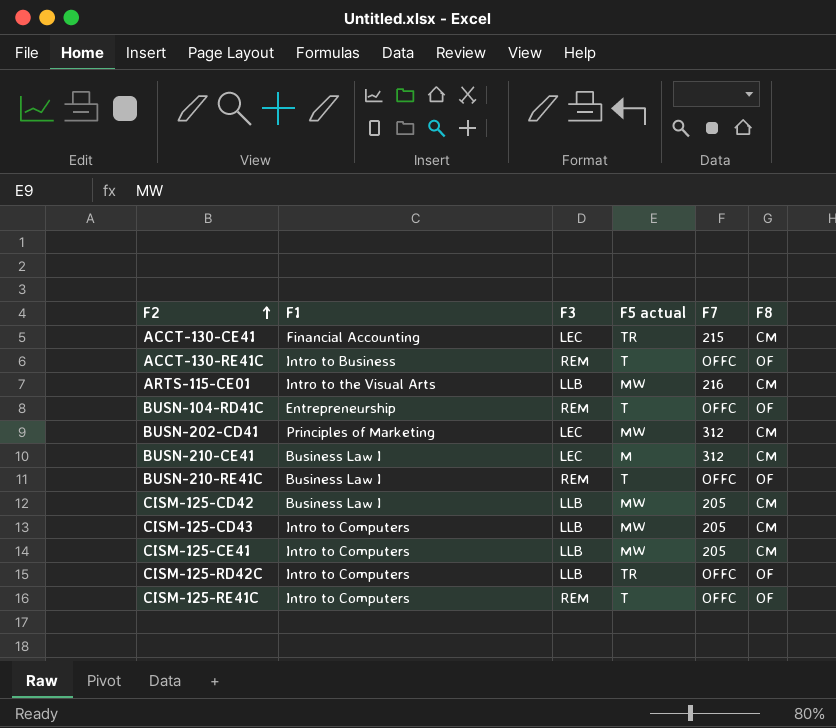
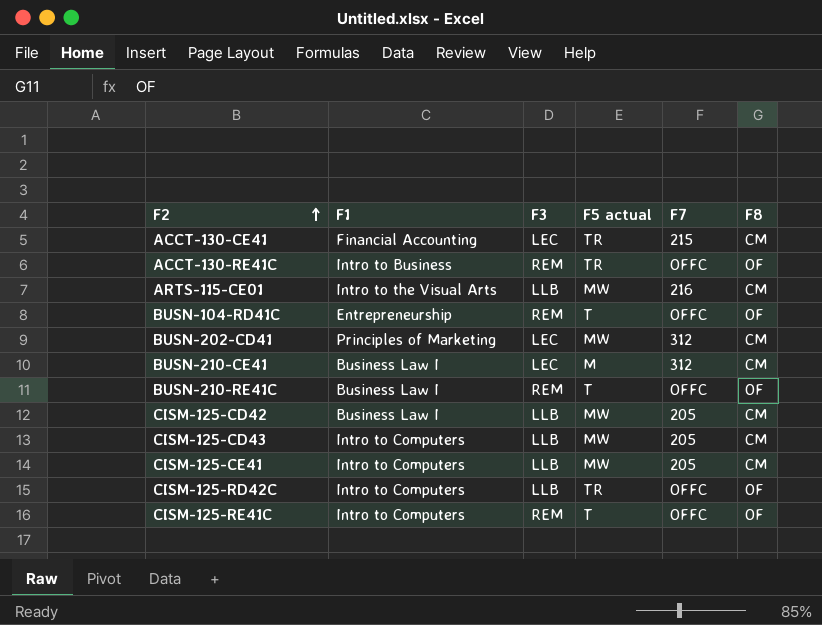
ACCT-130-RE41C | F5 actual: T -> TR

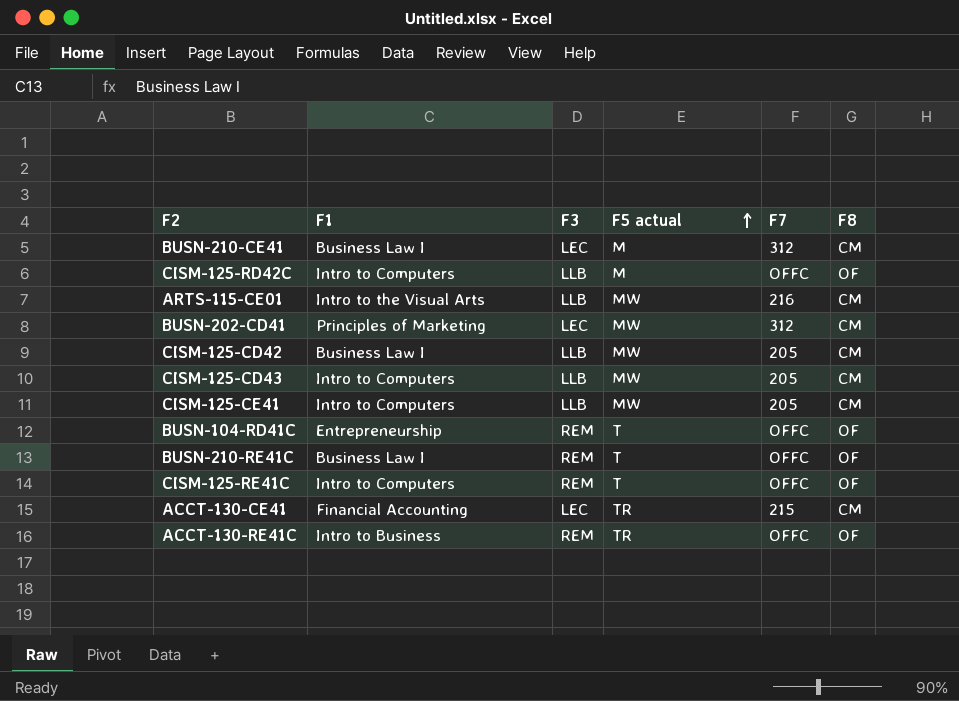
row order: F2 ascending -> F5 actual ascending
CISM-125-RD42C | F5 actual: TR -> M

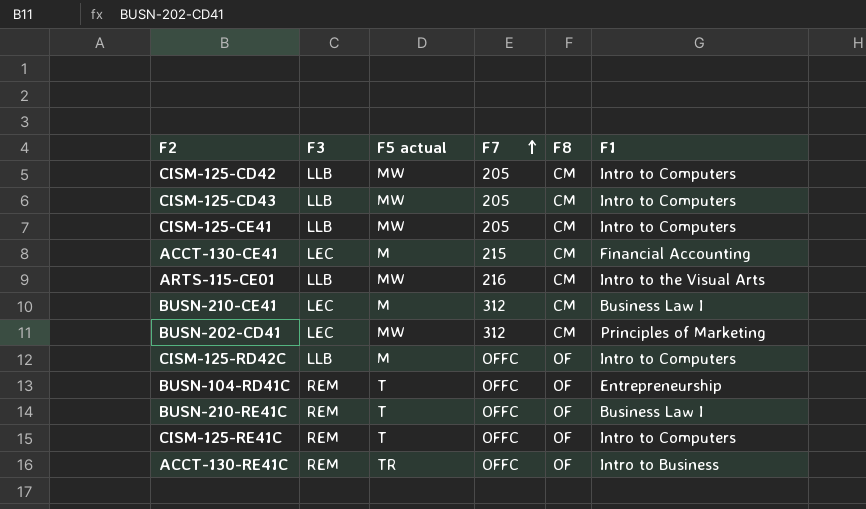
row order: F5 actual ascending -> F7 ascending
column F1 | position: 2 -> 6
CISM-125-CD42 | F1: Business Law I -> Intro to Computers
ACCT-130-CE41 | F5 actual: TR -> M

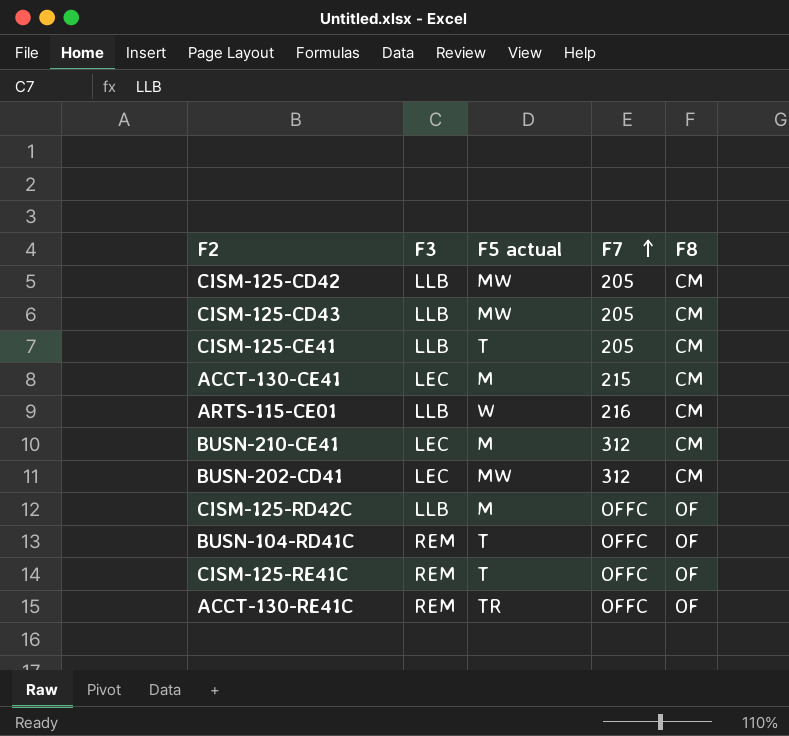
column F1 | position: 6 -> none
row BUSN-210-RE41C: REM | T | OFFC | OF | Business Law I -> none
CISM-125-CE41 | F5 actual: MW -> T
ARTS-115-CE01 | F5 actual: MW -> W

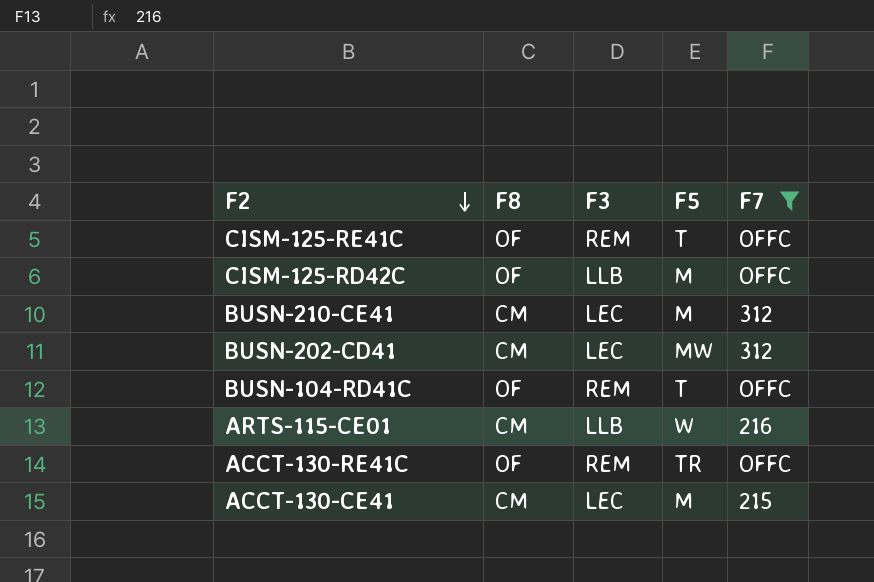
filter: none -> F7 != 205
row order: F7 ascending -> F2 descending
column F8 | position: 5 -> 2
column name: F5 actual -> F5

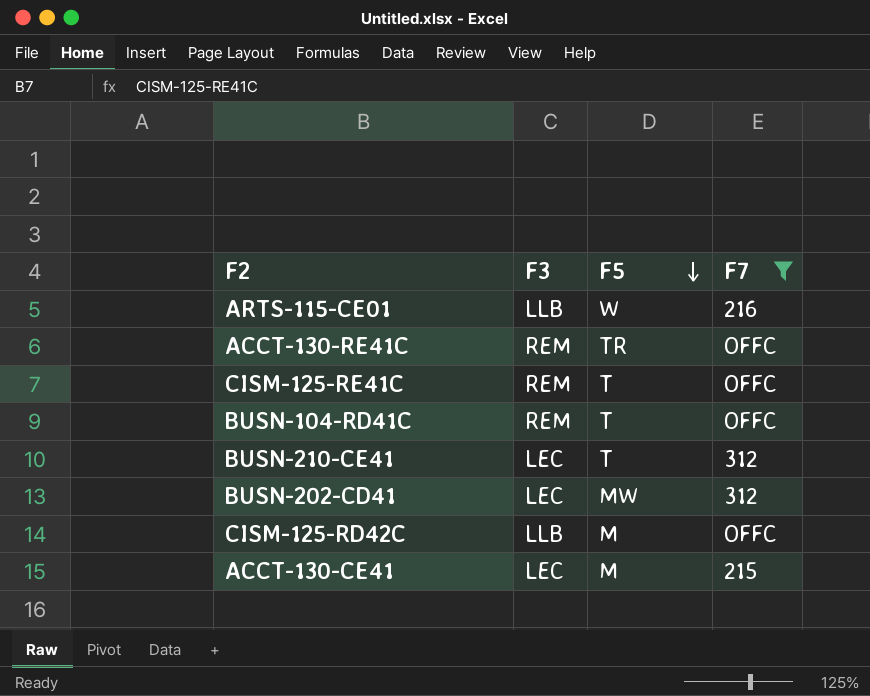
row order: F2 descending -> F5 descending
column F8 | position: 2 -> none
BUSN-210-CE41 | F5: M -> T

